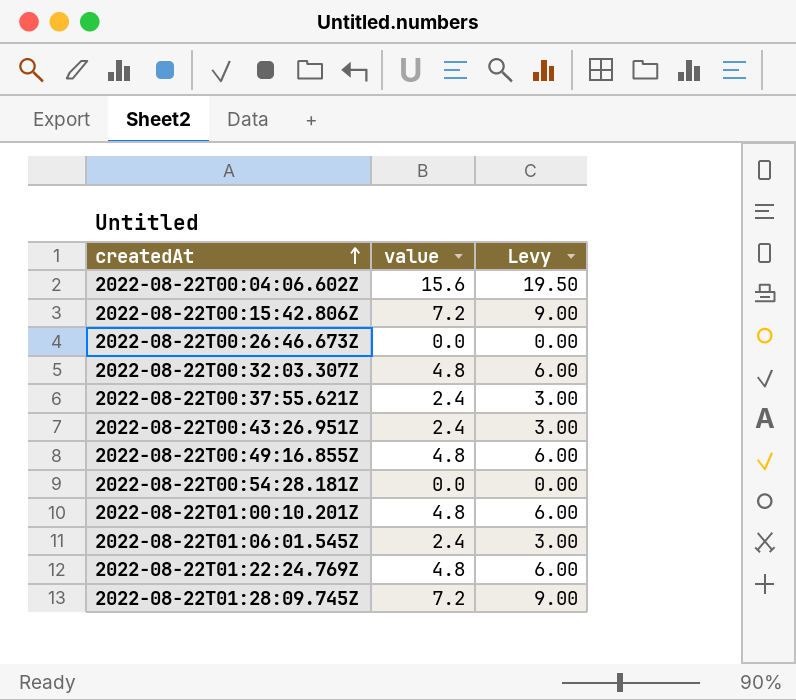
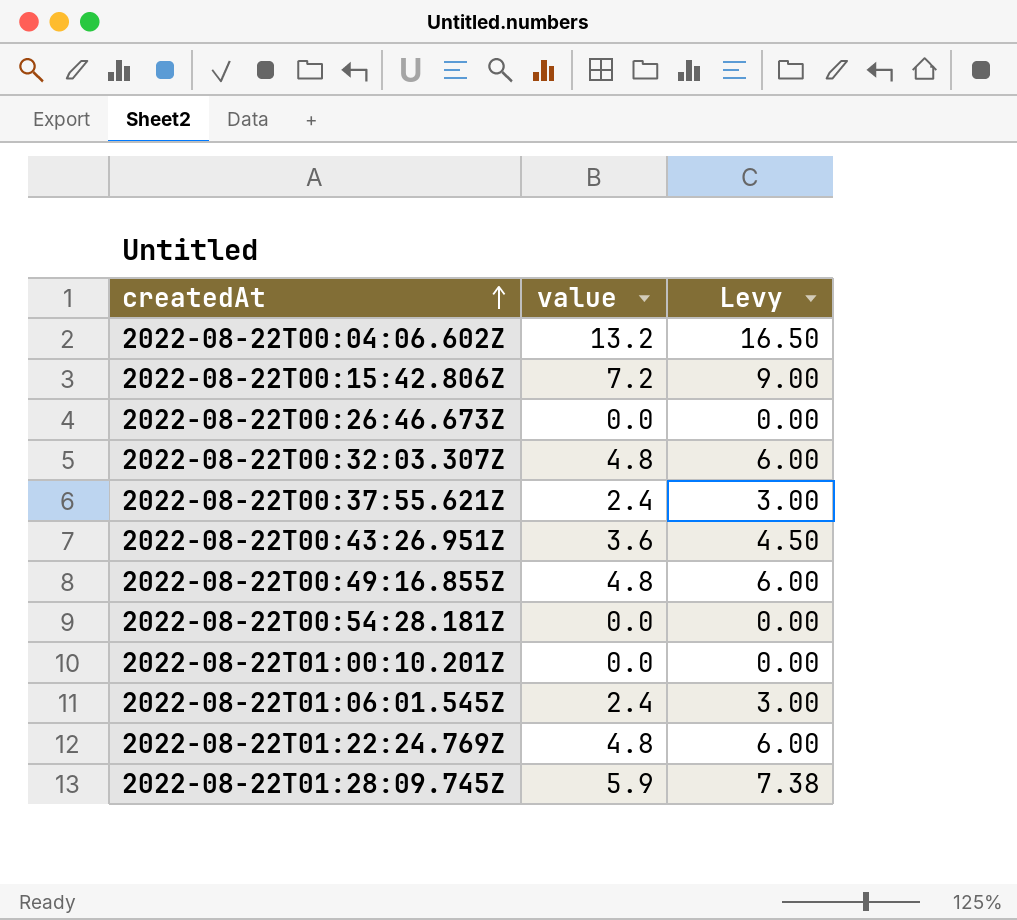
2022-08-22T00:04:06.602Z | value: 15.6 -> 13.2
2022-08-22T00:04:06.602Z | Levy: 19.50 -> 16.50
2022-08-22T00:43:26.951Z | value: 2.4 -> 3.6
2022-08-22T00:43:26.951Z | Levy: 3.00 -> 4.50
2022-08-22T01:00:10.201Z | value: 4.8 -> 0.0
2022-08-22T01:00:10.201Z | Levy: 6.00 -> 0.00
2022-08-22T01:28:09.745Z | value: 7.2 -> 5.9
2022-08-22T01:28:09.745Z | Levy: 9.00 -> 7.38

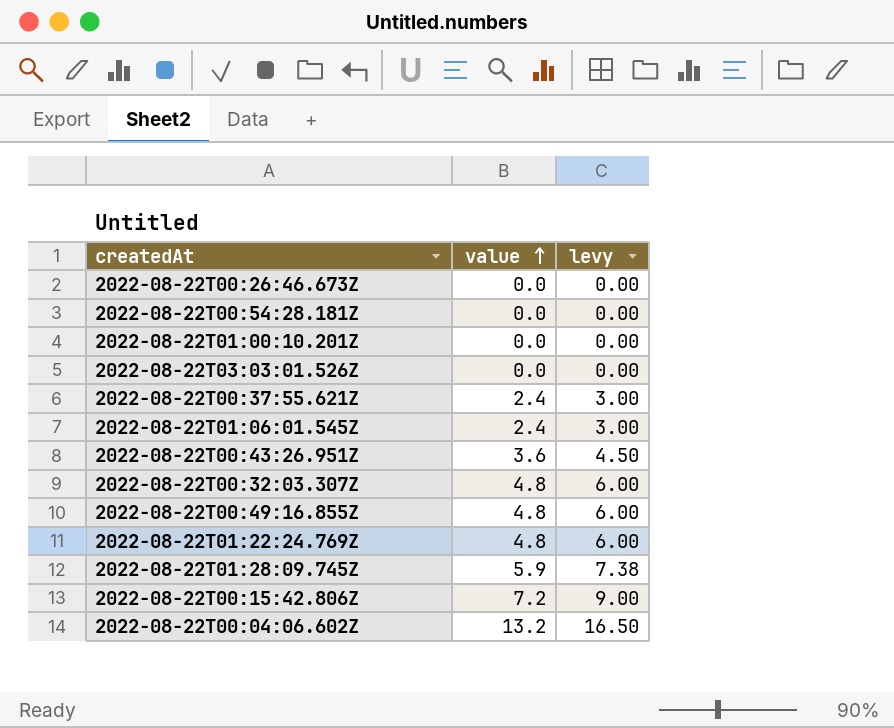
row order: createdAt ascending -> value ascending
column name: Levy -> levy
row 2022-08-22T03:03:01.526Z: none -> 0.0 | 0.00

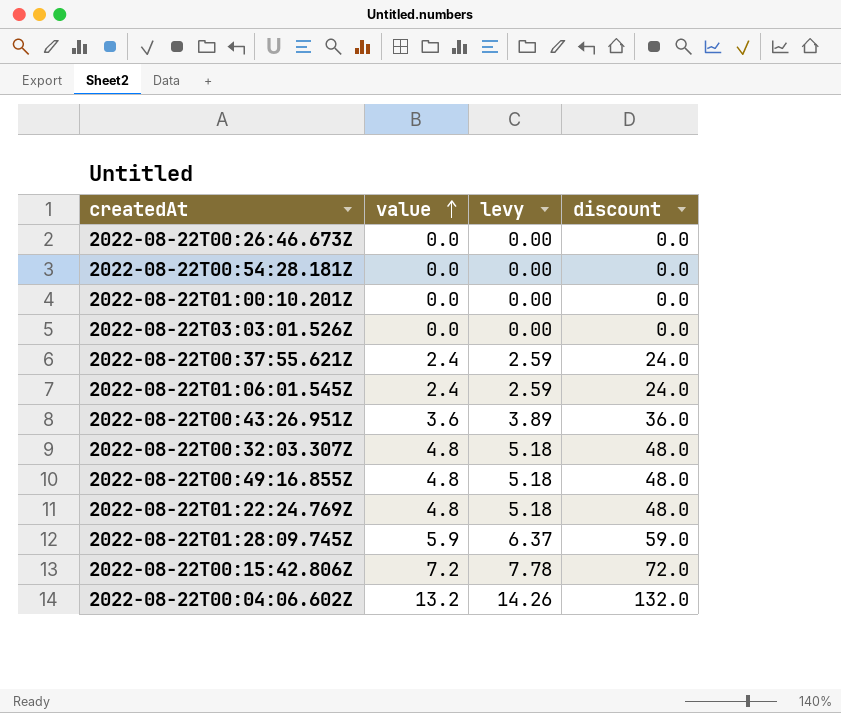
column levy | formula: [value] * 1.25 -> [value] * 1.08
column discount | formula: none -> [value] * 10

